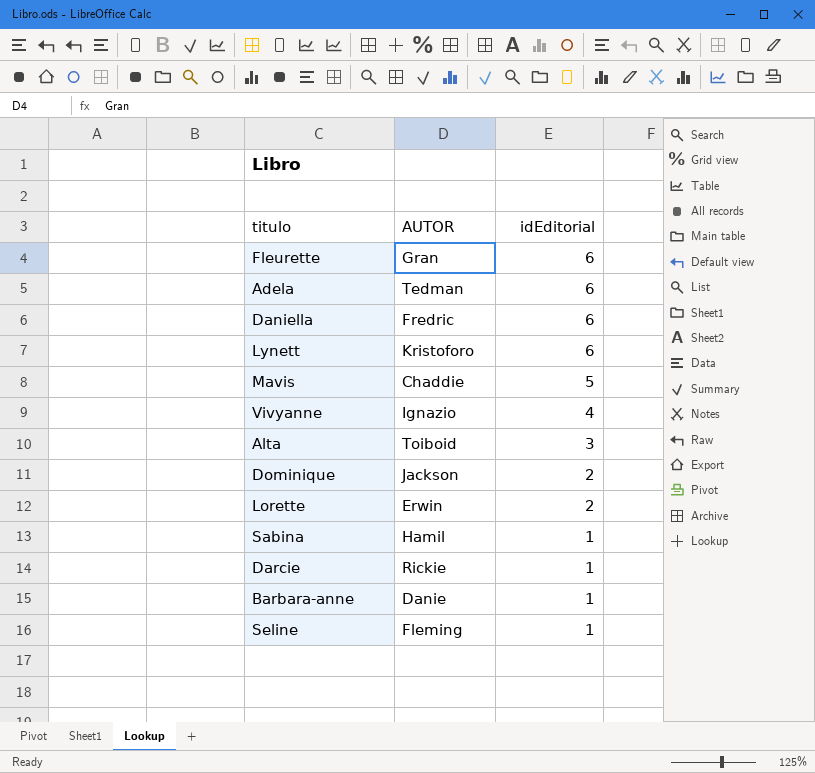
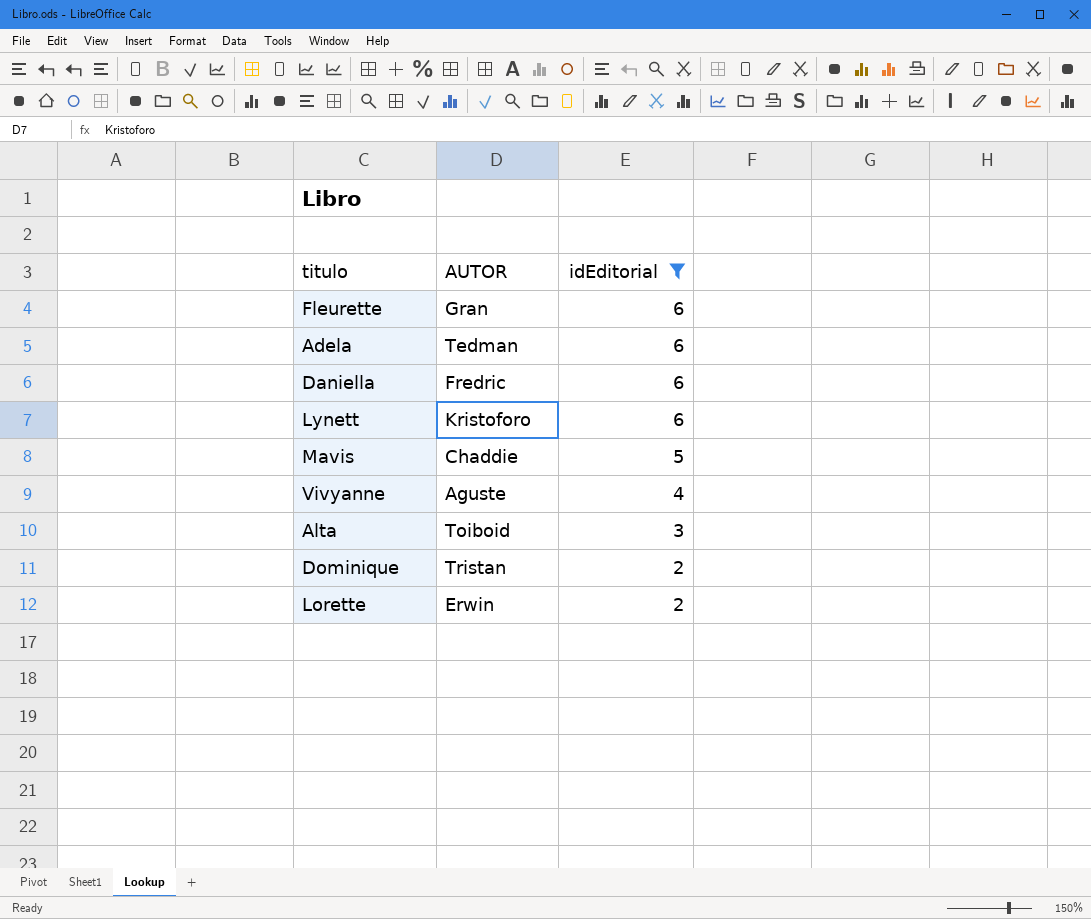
filter: none -> idEditorial != 1
Vivyanne | AUTOR: Ignazio -> Aguste
Dominique | AUTOR: Jackson -> Tristan

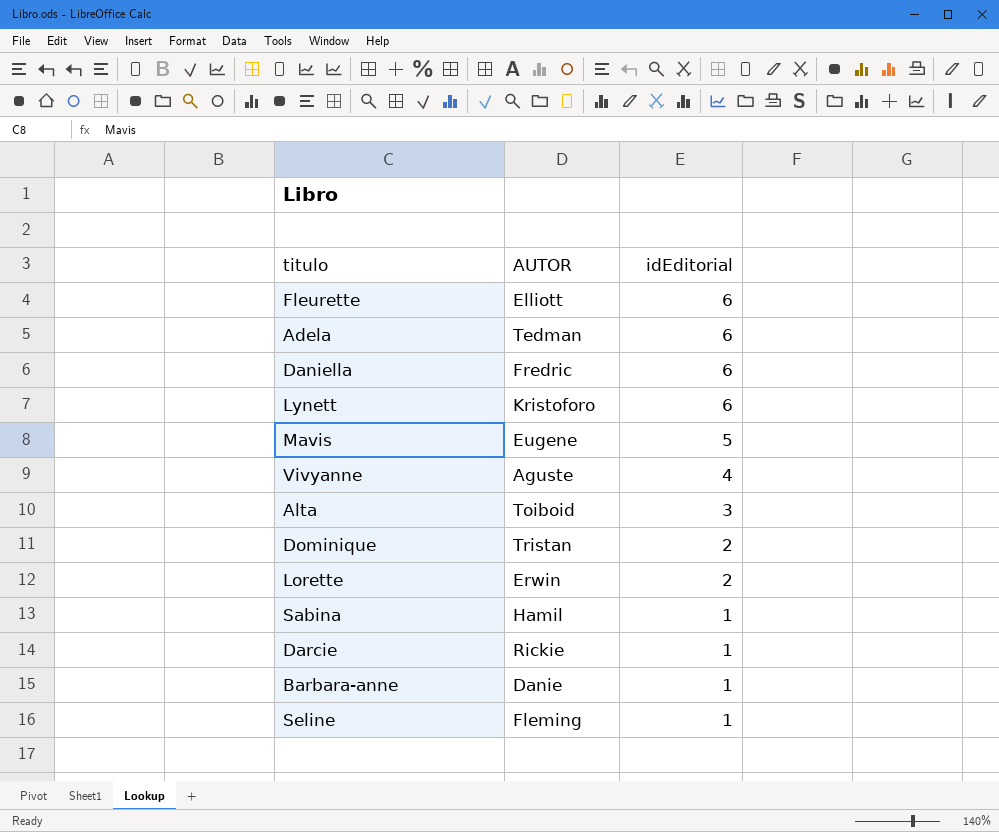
filter: idEditorial != 1 -> none
Fleurette | AUTOR: Gran -> Elliott
Mavis | AUTOR: Chaddie -> Eugene

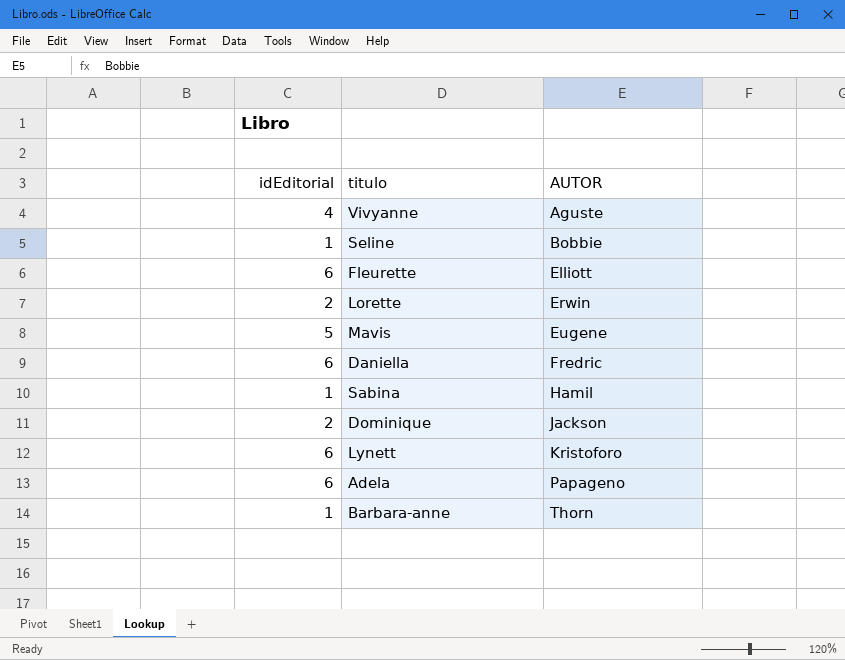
row order: idEditorial descending -> AUTOR ascending
column idEditorial | position: 3 -> 1
row Alta: Toiboid | 3 -> none
row Darcie: Rickie | 1 -> none
Seline | AUTOR: Fleming -> Bobbie
Dominique | AUTOR: Tristan -> Jackson
Adela | AUTOR: Tedman -> Papageno
Barbara-anne | AUTOR: Danie -> Thorn

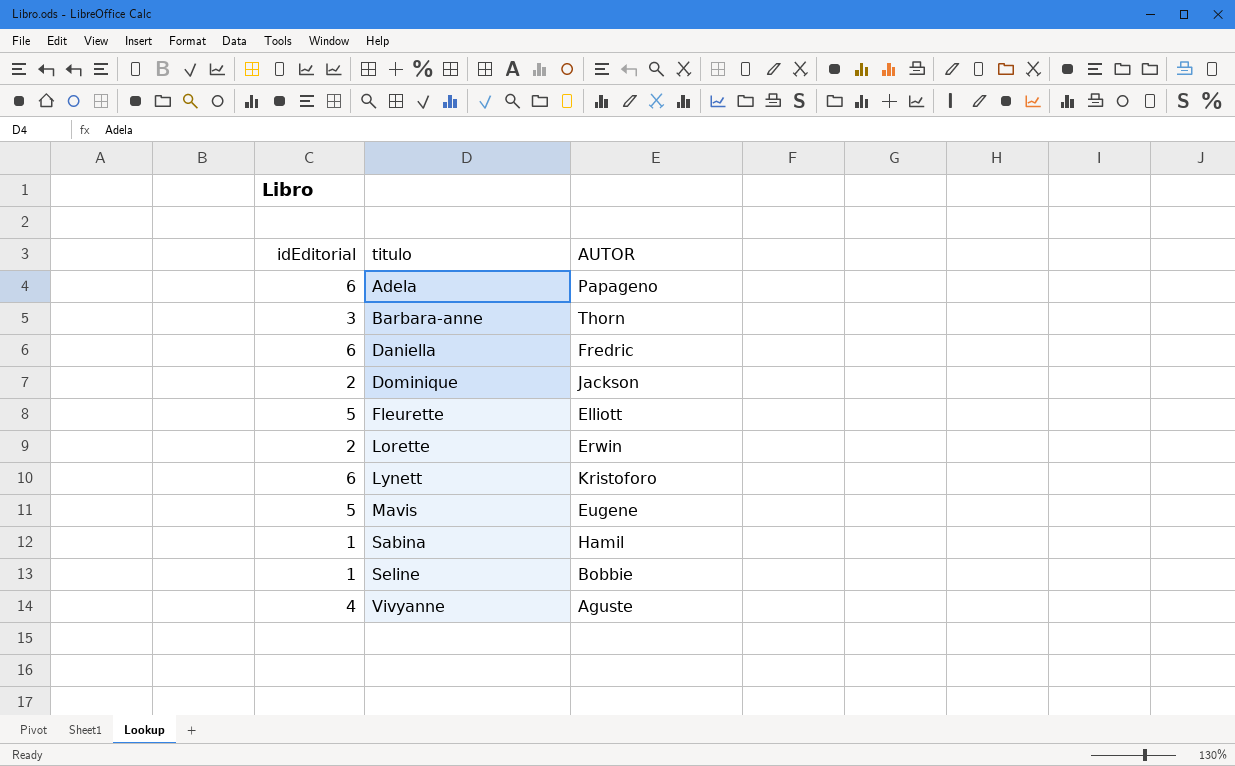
row order: AUTOR ascending -> titulo ascending
Barbara-anne | idEditorial: 1 -> 3
Fleurette | idEditorial: 6 -> 5

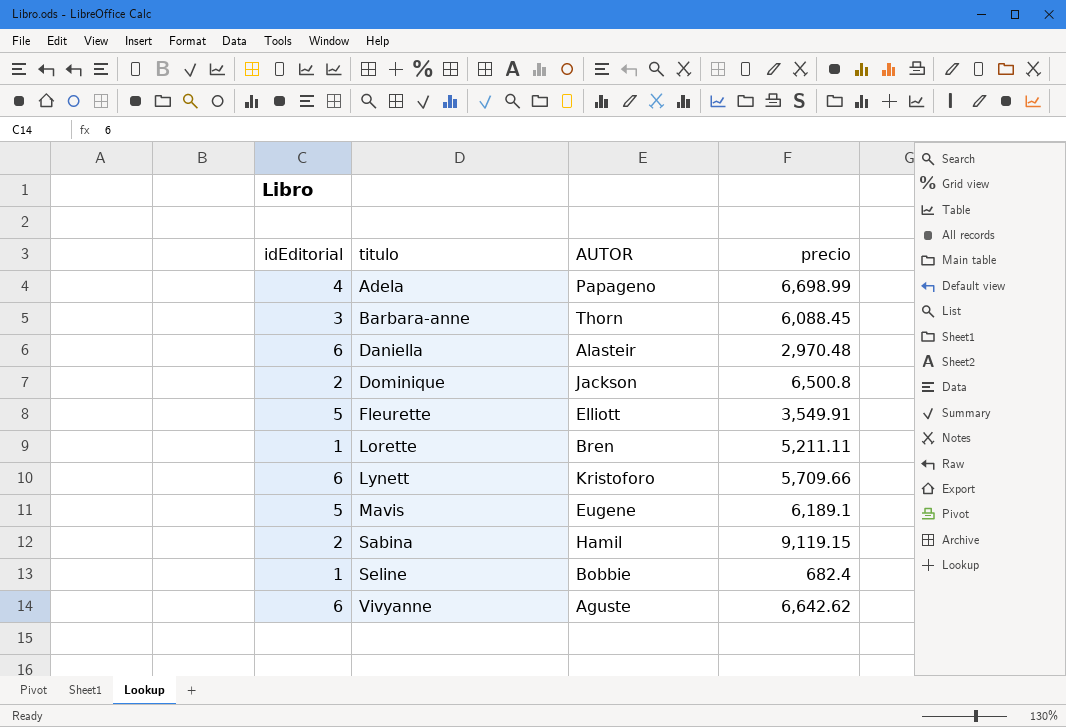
column precio | position: none -> 4
Adela | idEditorial: 6 -> 4
Daniella | AUTOR: Fredric -> Alasteir
Lorette | idEditorial: 2 -> 1
Lorette | AUTOR: Erwin -> Bren
Sabina | idEditorial: 1 -> 2
Vivyanne | idEditorial: 4 -> 6

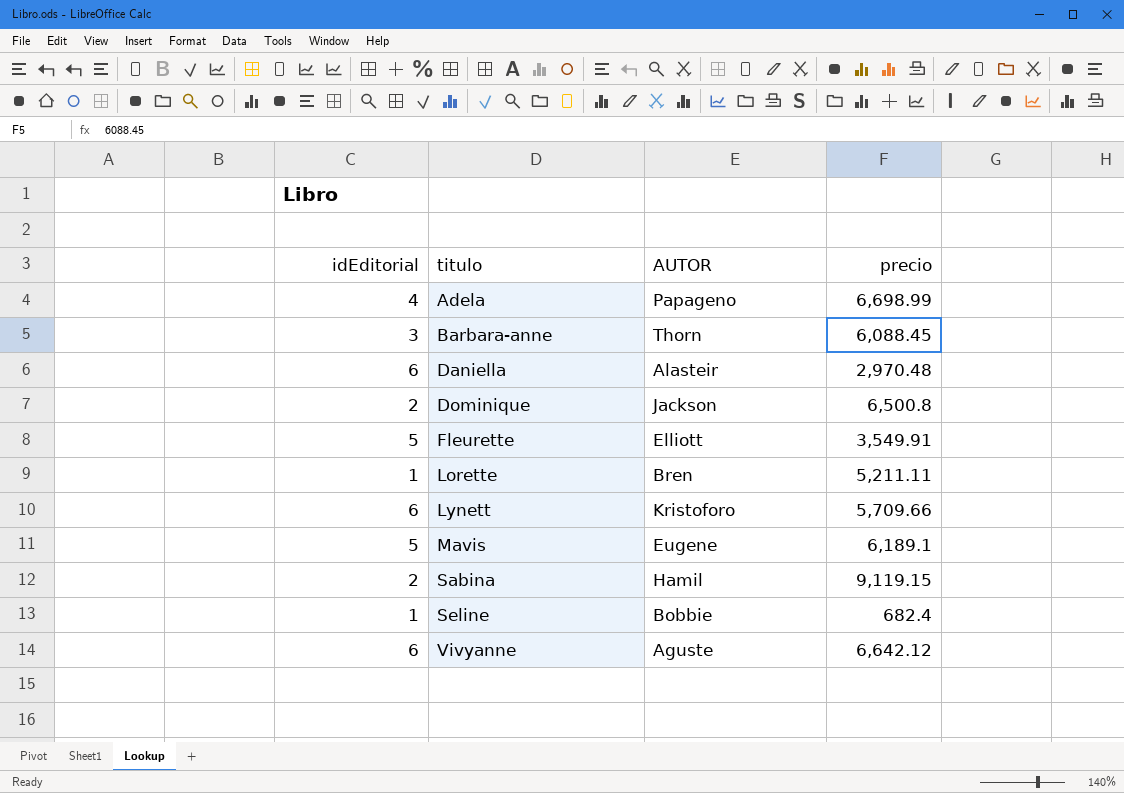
Vivyanne | precio: 6,642.62 -> 6,642.12

